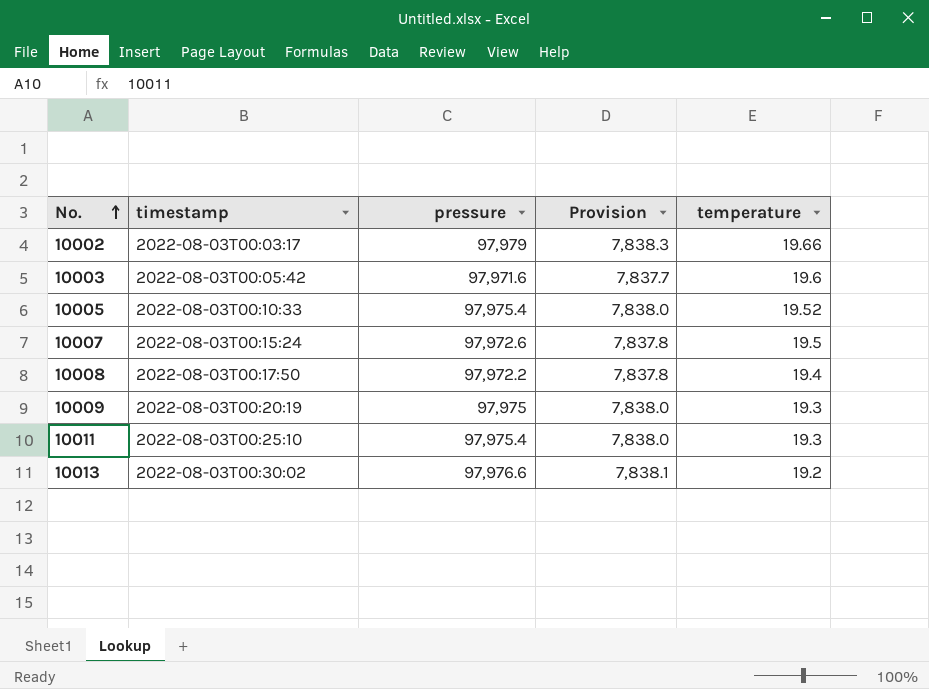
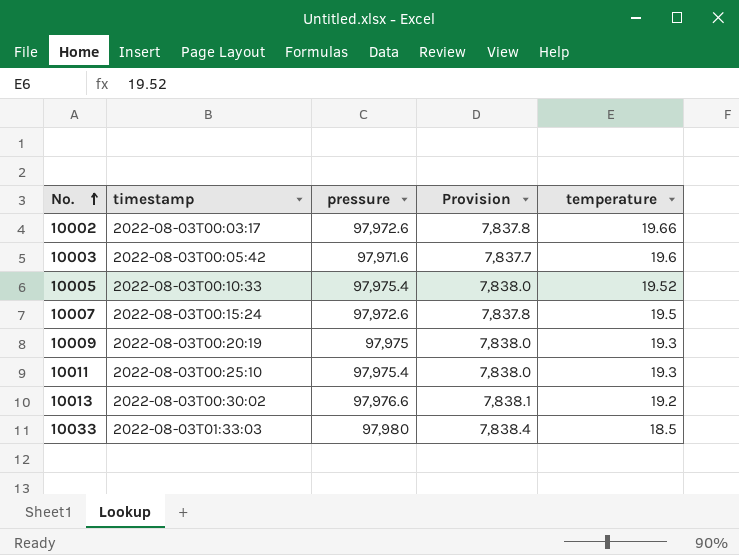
row 10008: 2022-08-03T00:17:50 | 97,972.2 | 7,837.8 | 19.4 -> none
10002 | pressure: 97,979 -> 97,972.6
10002 | Provision: 7,838.3 -> 7,837.8
row 10033: none -> 2022-08-03T01:33:03 | 97,980 | 7,838.4 | 18.5

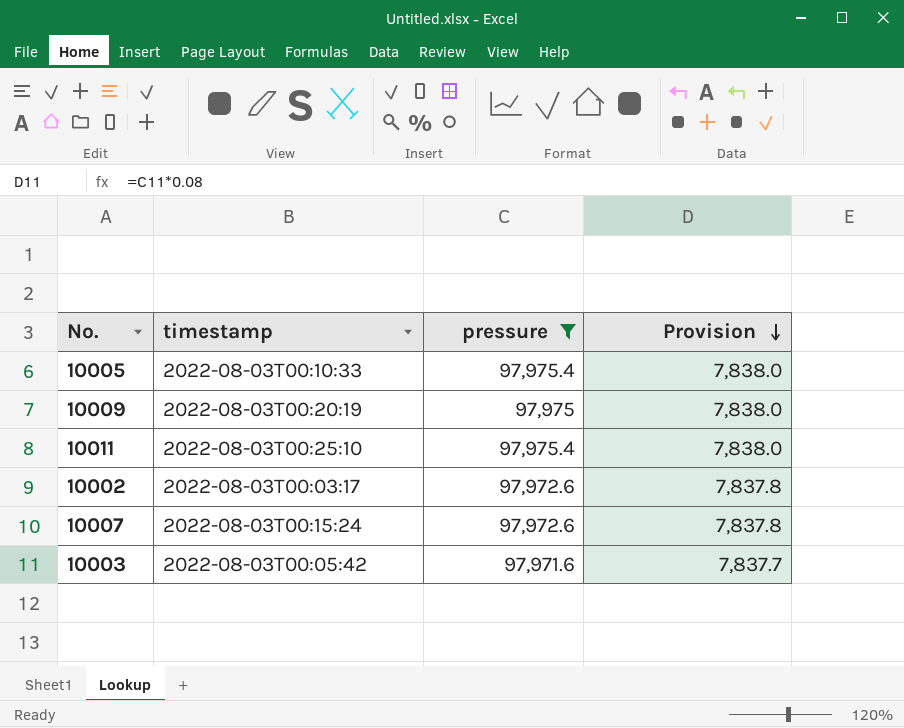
filter: none -> pressure <= 97,975.4
row order: No. ascending -> Provision descending
column temperature | position: 5 -> none

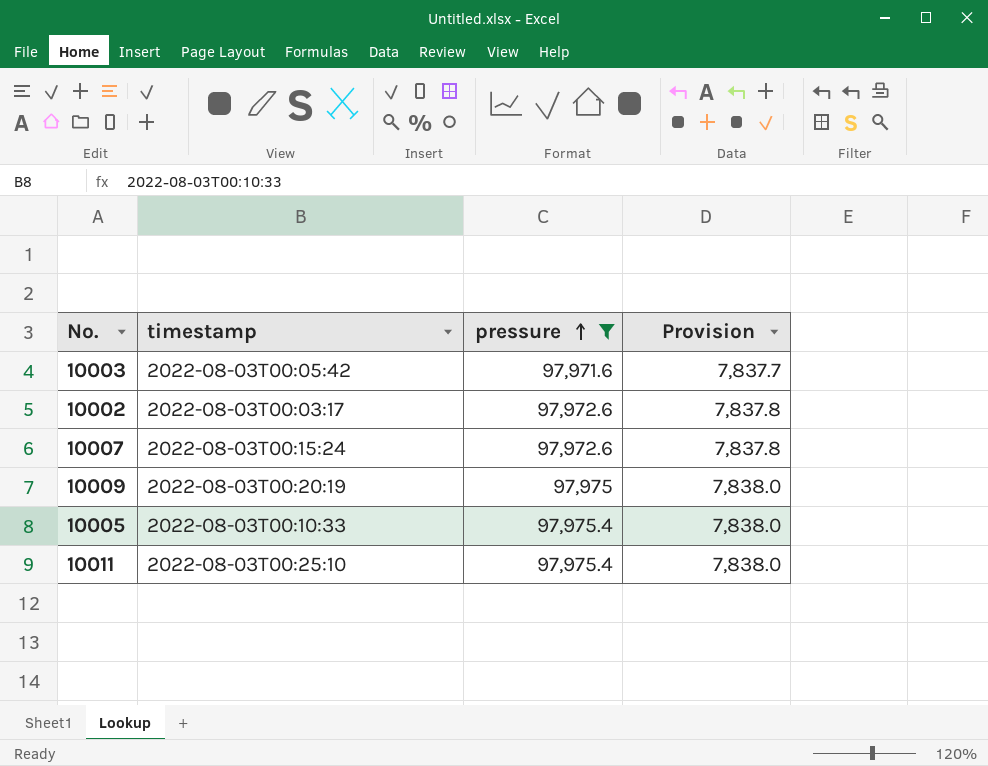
row order: Provision descending -> pressure ascending

